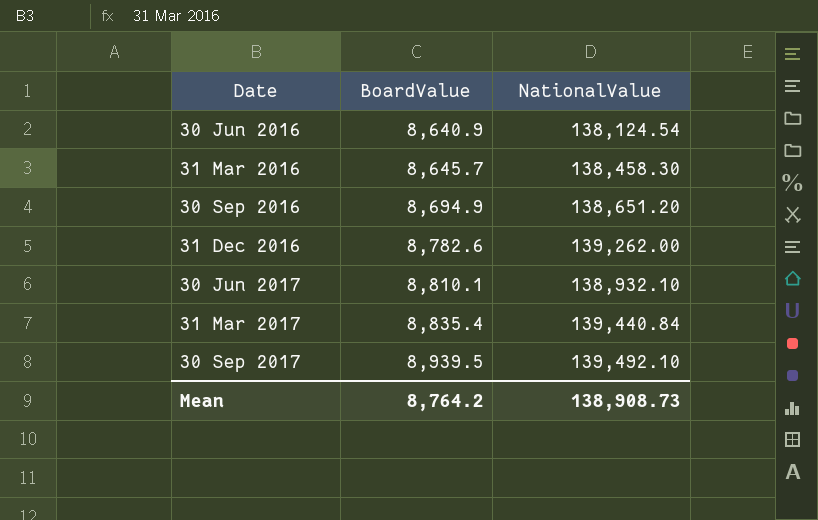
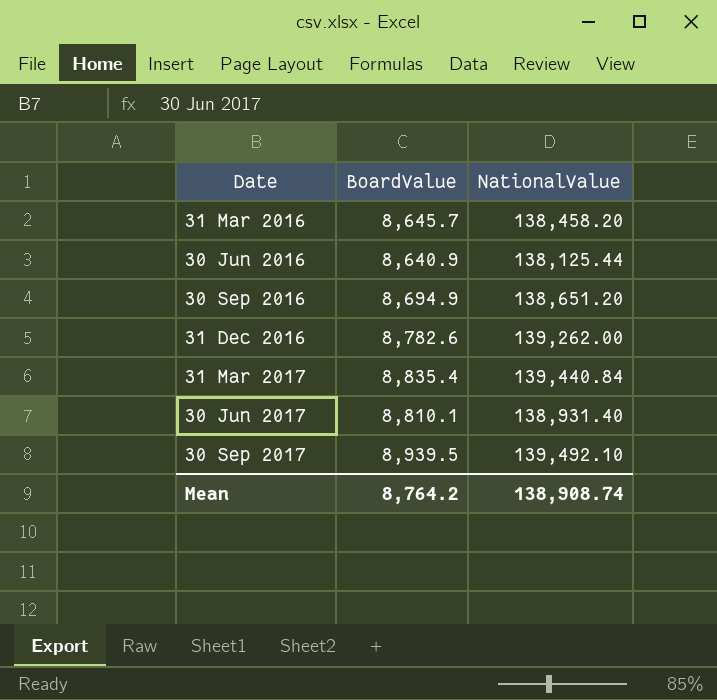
row order: BoardValue ascending -> Date ascending
31 Mar 2016 | NationalValue: 138,458.30 -> 138,458.20
30 Jun 2016 | NationalValue: 138,124.54 -> 138,125.44
30 Jun 2017 | NationalValue: 138,932.10 -> 138,931.40
Mean | NationalValue: 138,908.73 -> 138,908.74

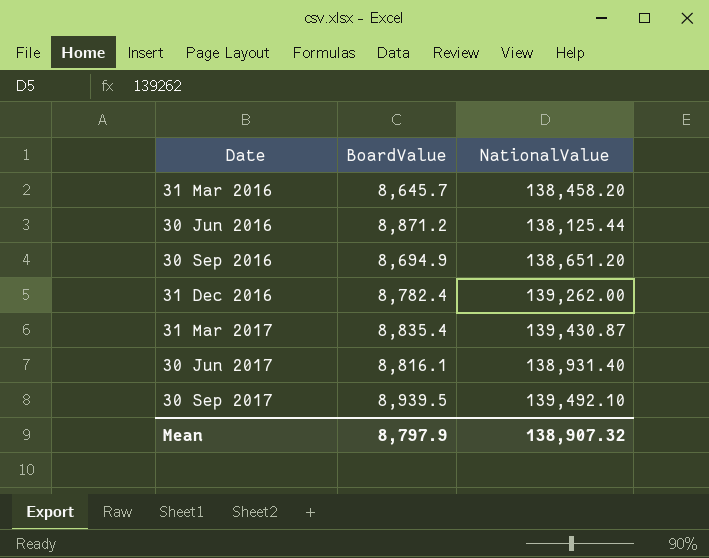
30 Jun 2016 | BoardValue: 8,640.9 -> 8,871.2
31 Dec 2016 | BoardValue: 8,782.6 -> 8,782.4
31 Mar 2017 | NationalValue: 139,440.84 -> 139,430.87
30 Jun 2017 | BoardValue: 8,810.1 -> 8,816.1
Mean | BoardValue: 8,764.2 -> 8,797.9
Mean | NationalValue: 138,908.74 -> 138,907.32

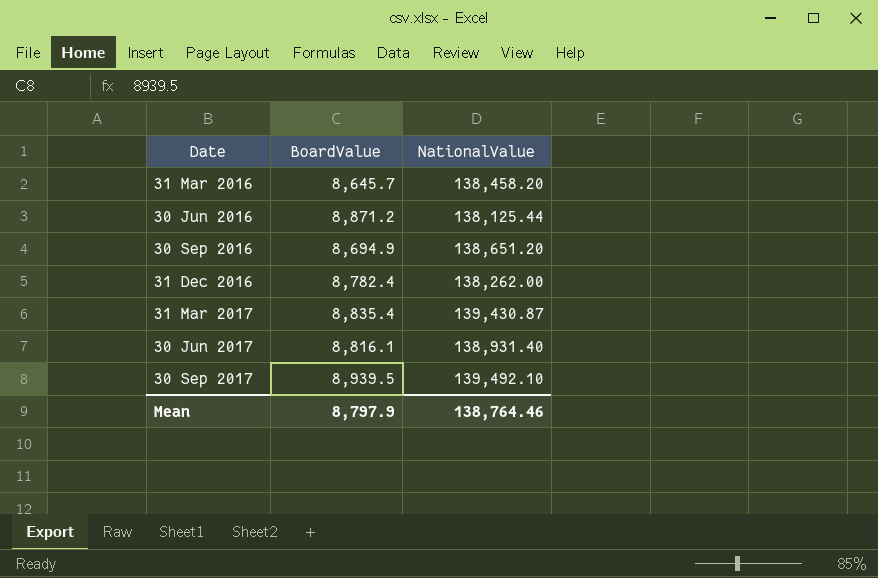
31 Dec 2016 | NationalValue: 139,262.00 -> 138,262.00
Mean | NationalValue: 138,907.32 -> 138,764.46

